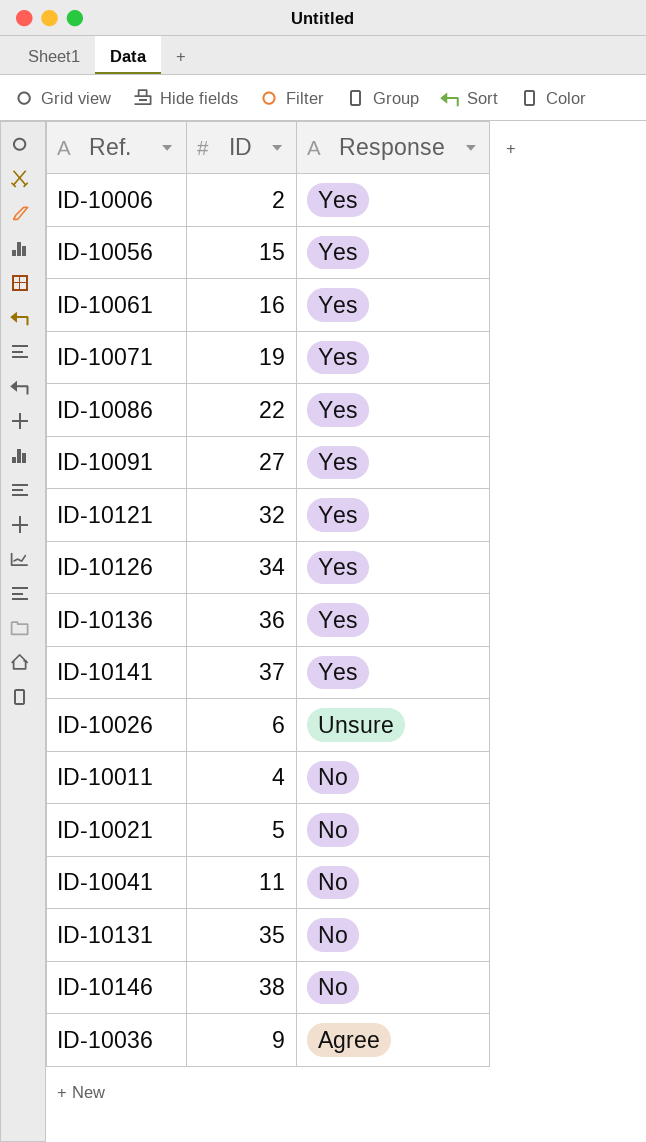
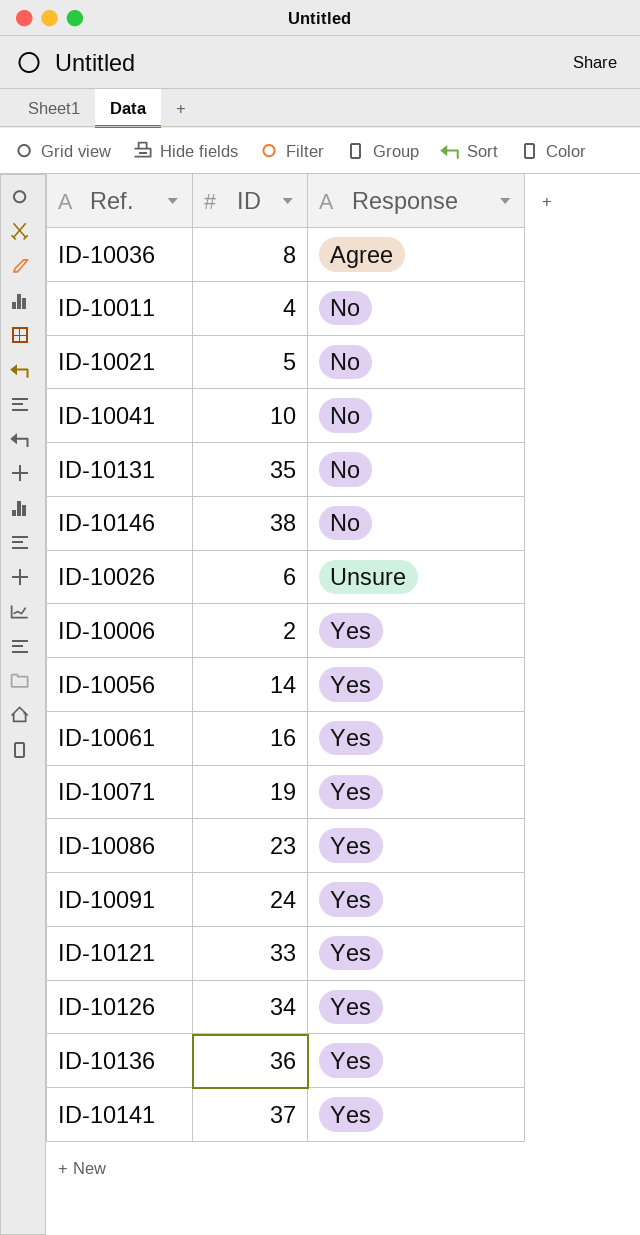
row order: Response descending -> Response ascending
ID-10036 | ID: 9 -> 8
ID-10041 | ID: 11 -> 10
ID-10056 | ID: 15 -> 14
ID-10086 | ID: 22 -> 23
ID-10091 | ID: 27 -> 24
ID-10121 | ID: 32 -> 33

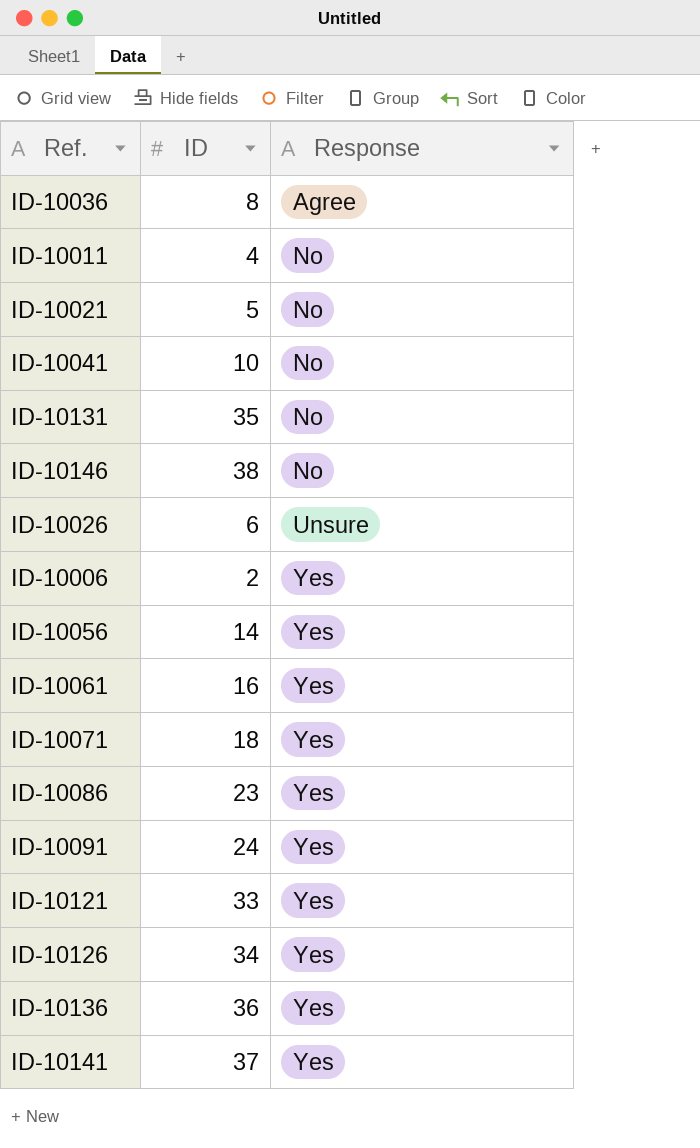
ID-10071 | ID: 19 -> 18

